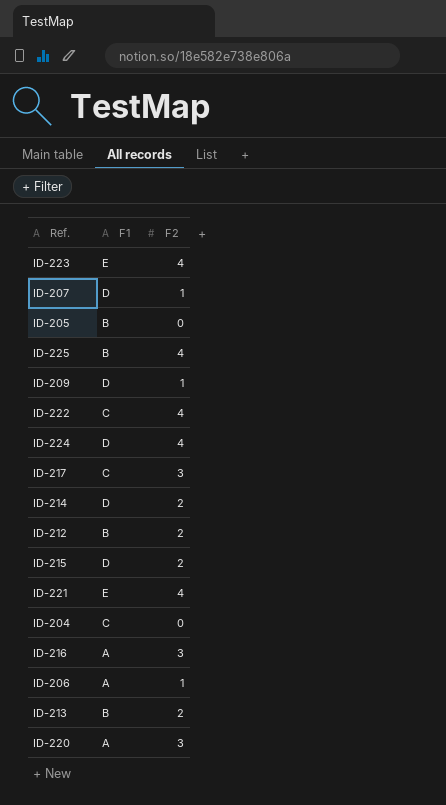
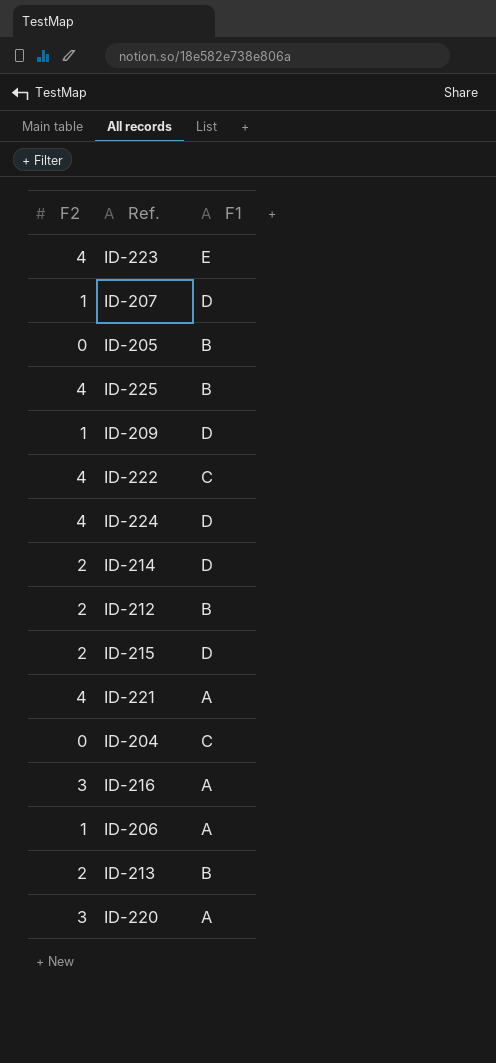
column F2 | position: 3 -> 1
row ID-217: C | 3 -> none
ID-221 | F1: E -> A

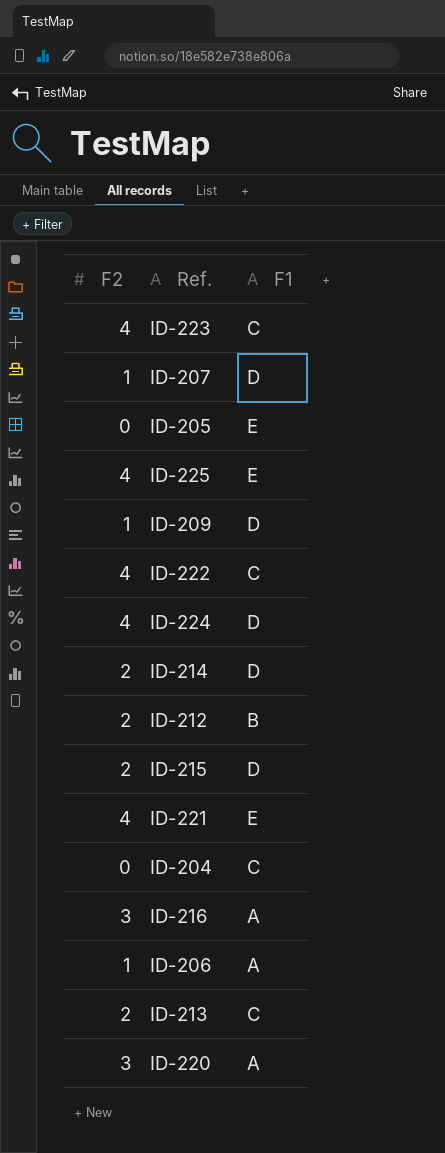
ID-223 | F1: E -> C
ID-205 | F1: B -> E
ID-225 | F1: B -> E
ID-221 | F1: A -> E
ID-213 | F1: B -> C

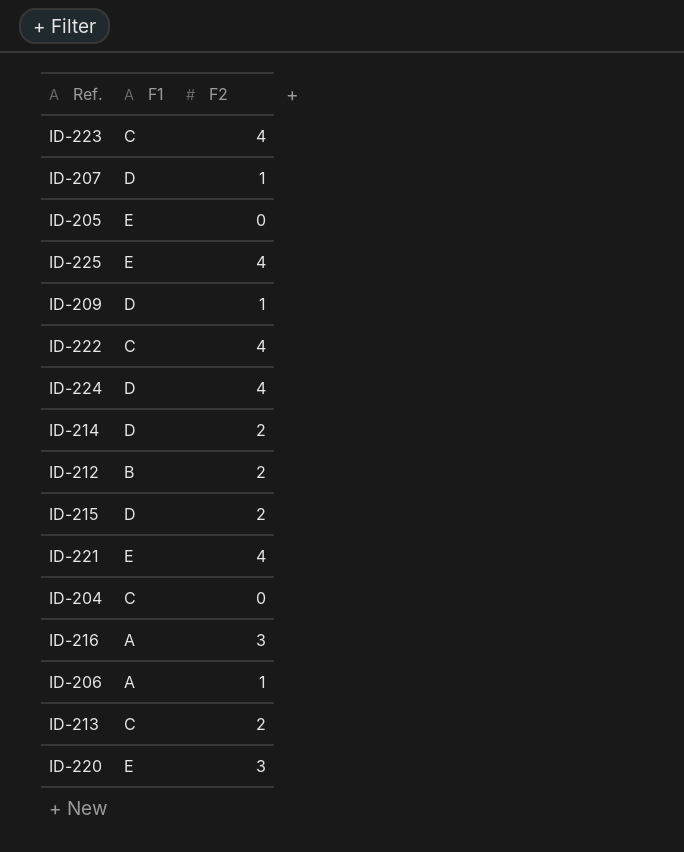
column F2 | position: 1 -> 3
ID-220 | F1: A -> E

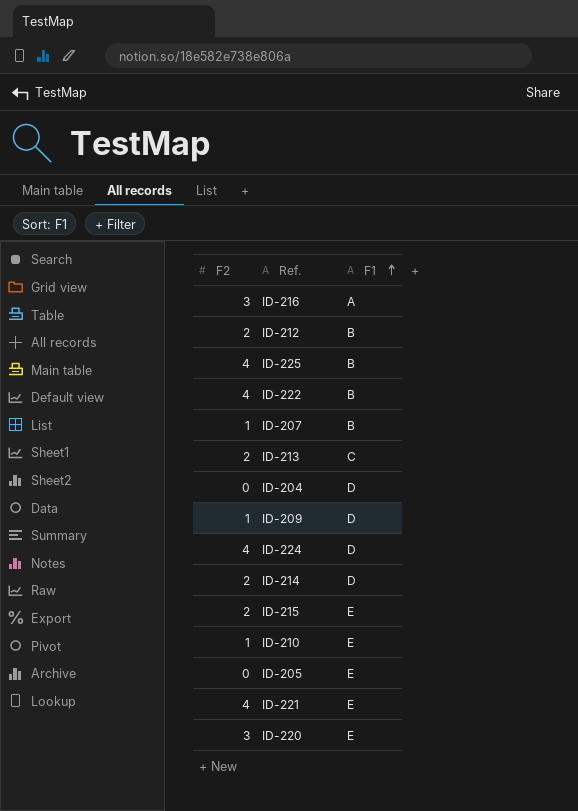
row order: none -> F1 ascending
column F2 | position: 3 -> 1
row ID-223: C | 4 -> none
row ID-206: A | 1 -> none
ID-225 | F1: E -> B
ID-222 | F1: C -> B
ID-207 | F1: D -> B
ID-204 | F1: C -> D
ID-215 | F1: D -> E
row ID-210: none -> 1 | E

